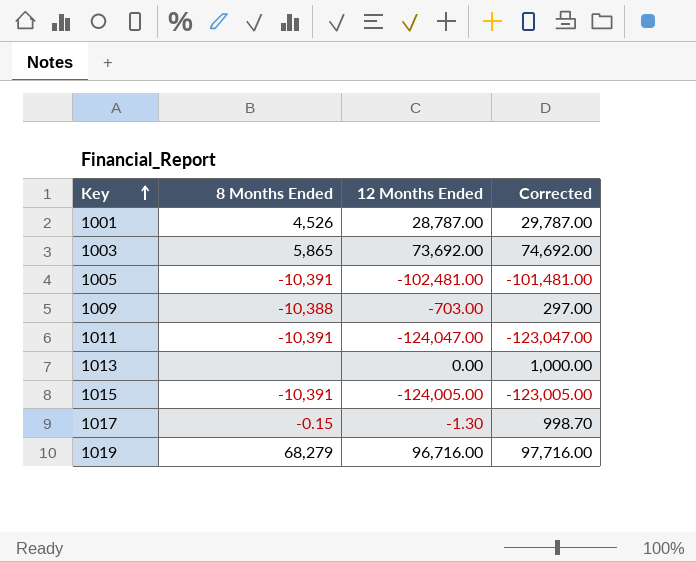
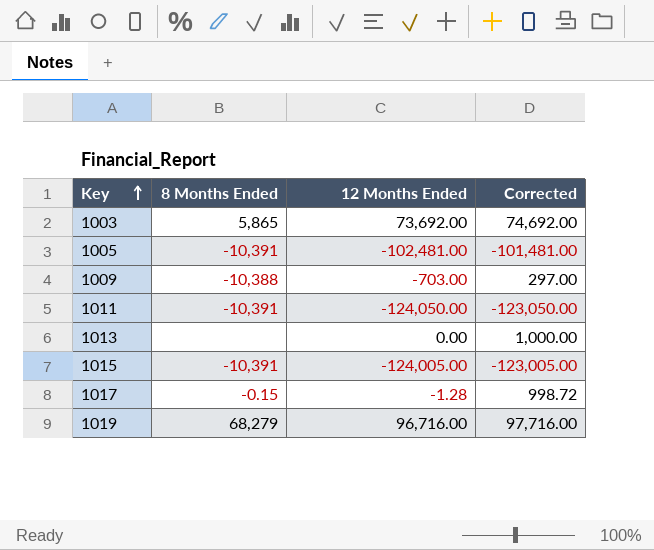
row 1001: 4,526 | 28,787.00 | 29,787.00 -> none
1011 | 12 Months Ended: -124,047.00 -> -124,050.00
1011 | Corrected: -123,047.00 -> -123,050.00
1017 | 12 Months Ended: -1.30 -> -1.28
1017 | Corrected: 998.70 -> 998.72

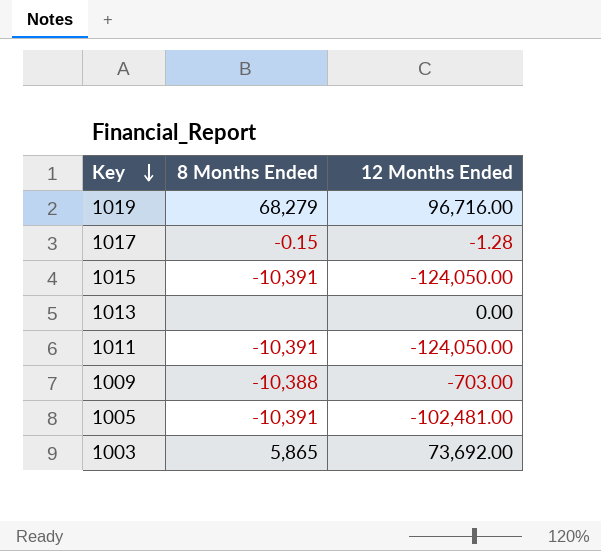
row order: Key ascending -> Key descending
column Corrected | formula: [12 Months Ended] + 1000 -> none
1015 | 12 Months Ended: -124,005.00 -> -124,050.00

